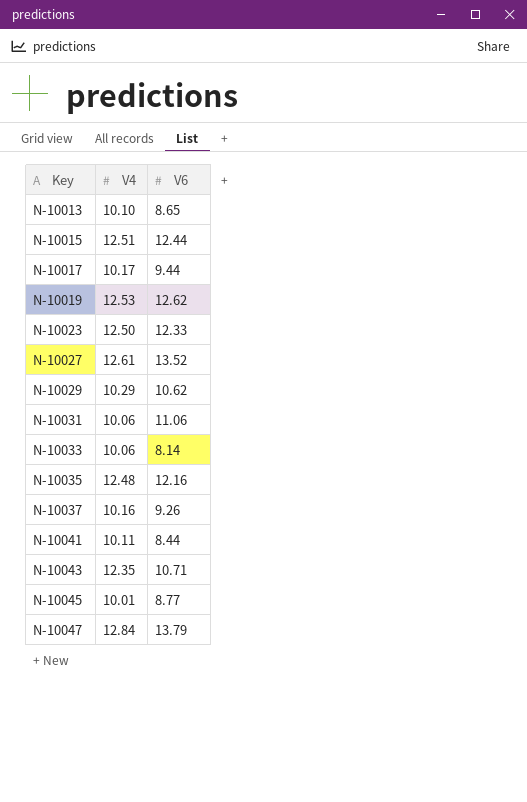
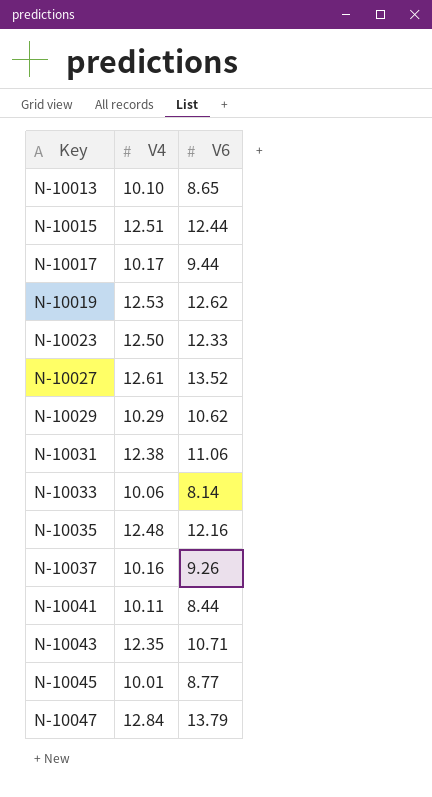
N-10031 | V4: 10.06 -> 12.38

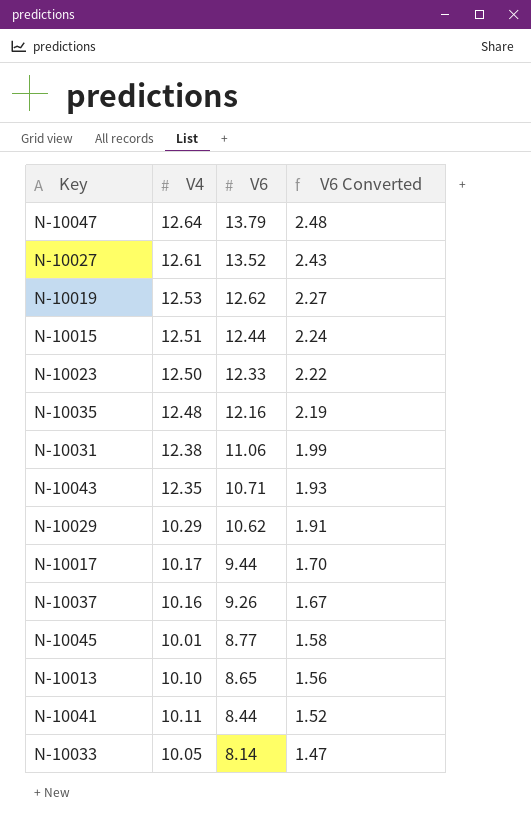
row order: Key ascending -> V6 descending
column V6 Converted | formula: none -> [V6] * 0.18
N-10047 | V4: 12.84 -> 12.64
N-10033 | V4: 10.06 -> 10.05

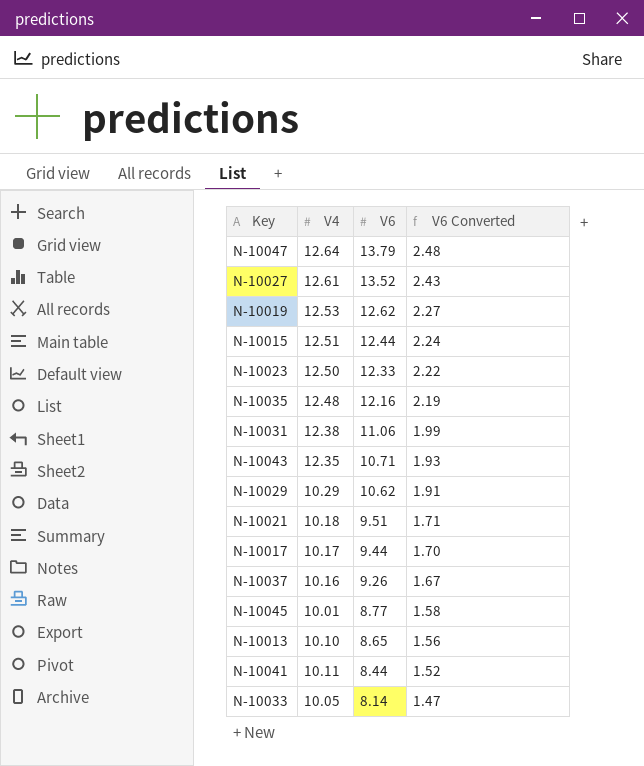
row N-10021: none -> 10.18 | 9.51 | 1.71

